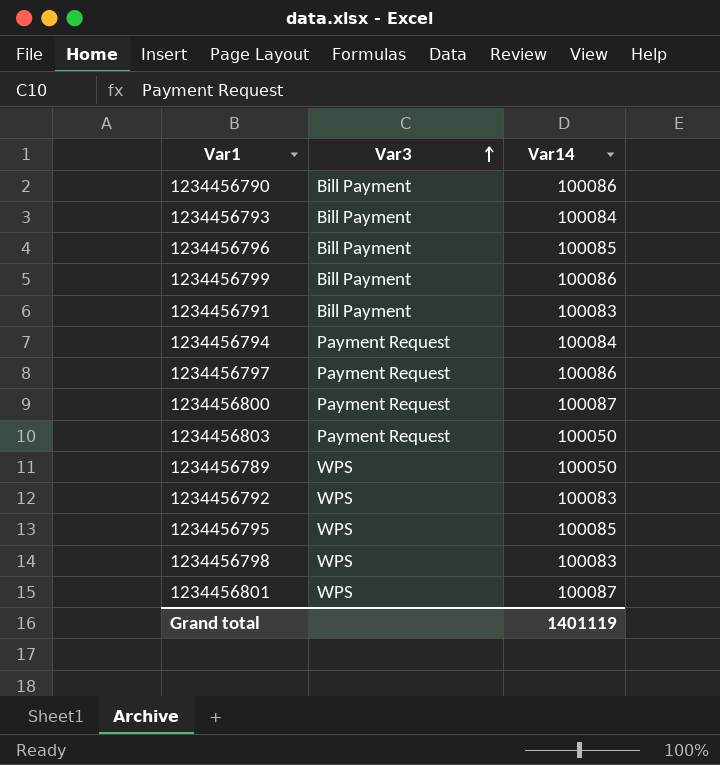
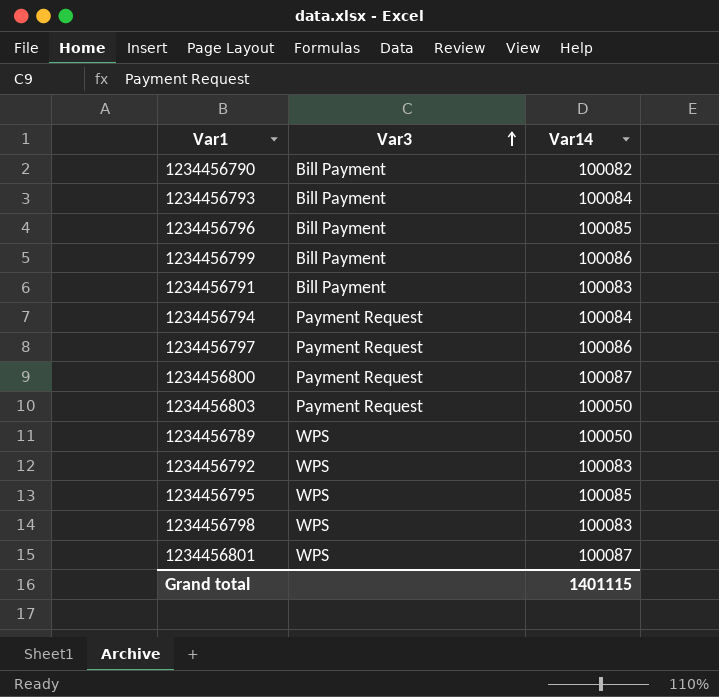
1234456790 | Var14: 100086 -> 100082
Grand total | Var14: 1401119 -> 1401115

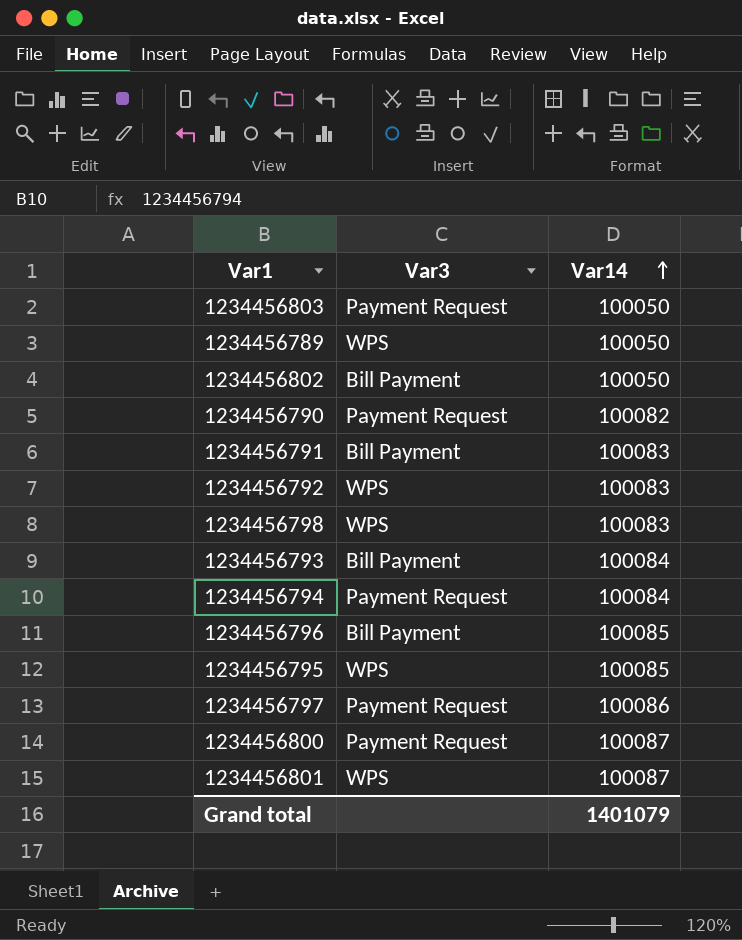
row order: Var3 ascending -> Var14 ascending
row 1234456799: Bill Payment | 100086 -> none
row 1234456802: none -> Bill Payment | 100050
1234456790 | Var3: Bill Payment -> Payment Request
Grand total | Var14: 1401115 -> 1401079

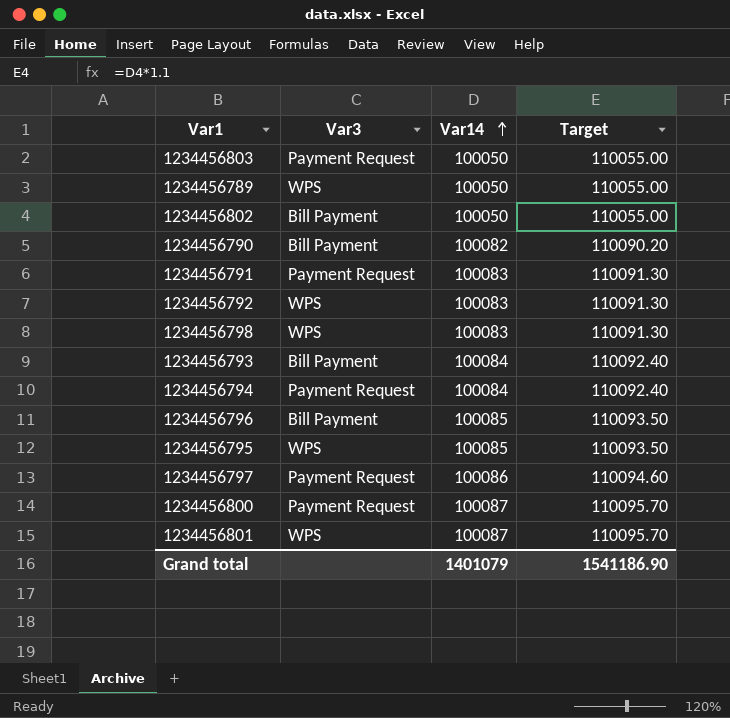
column Target | formula: none -> [Var14] * 1.1
1234456790 | Var3: Payment Request -> Bill Payment
1234456791 | Var3: Bill Payment -> Payment Request

